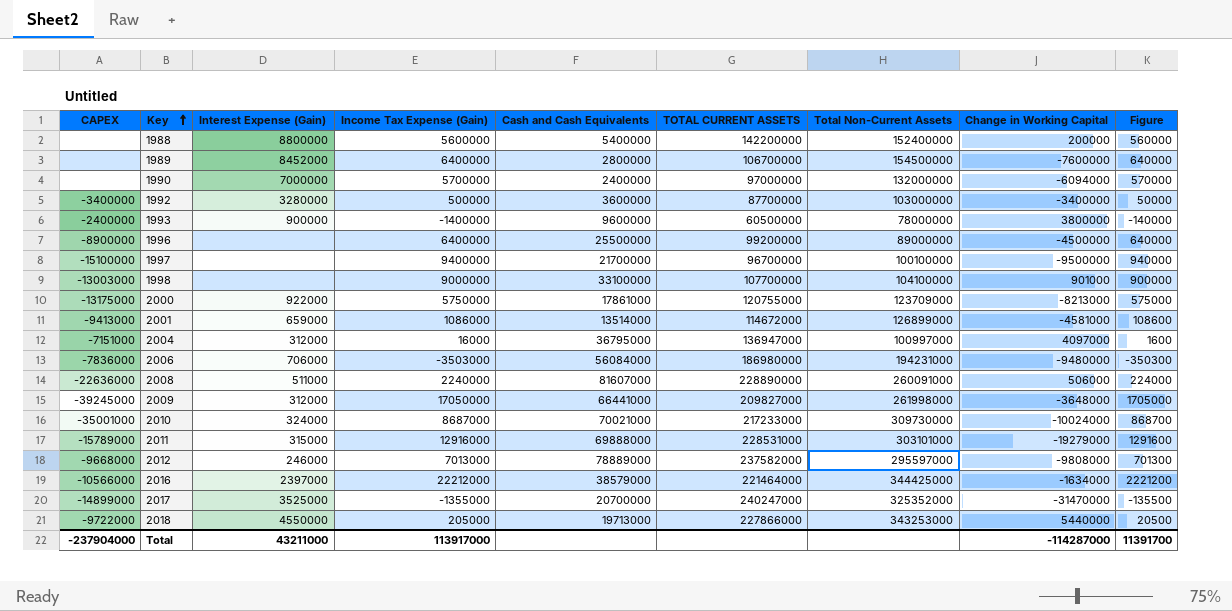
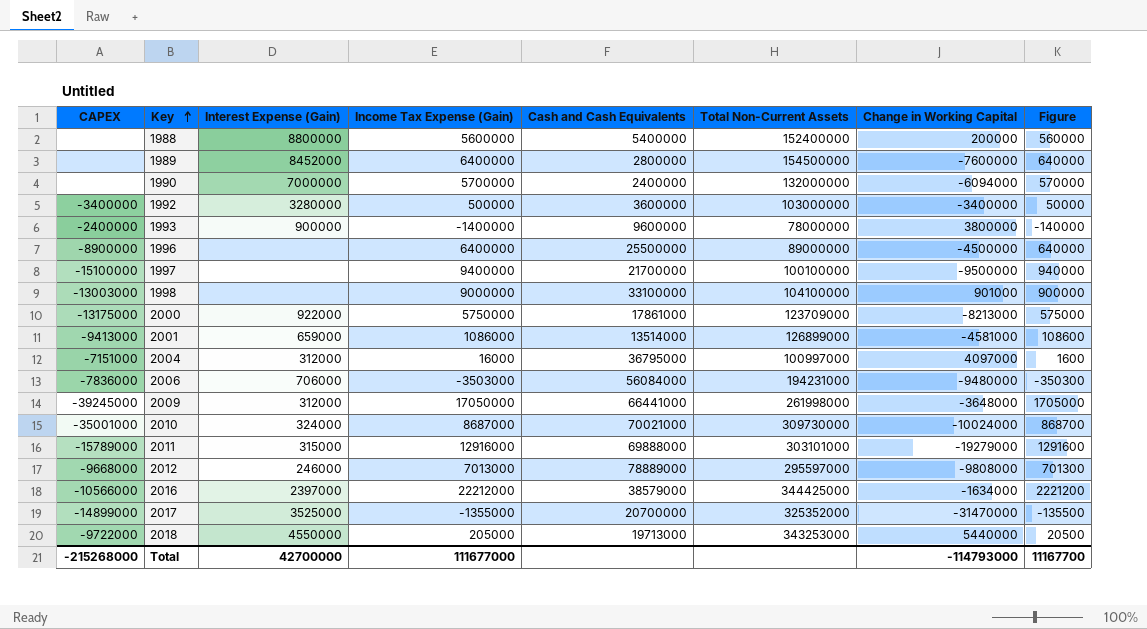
column TOTAL CURRENT ASSETS | position: 6 -> none
row 2008: -22636000 | 511000 | 2240000 | 81607000 | 228890000 | 260091000 | 506000 | 224000 -> none
Total | CAPEX: -237904000 -> -215268000
Total | Interest Expense (Gain): 43211000 -> 42700000
Total | Income Tax Expense (Gain): 113917000 -> 111677000
Total | Change in Working Capital: -114287000 -> -114793000
Total | Figure: 11391700 -> 11167700

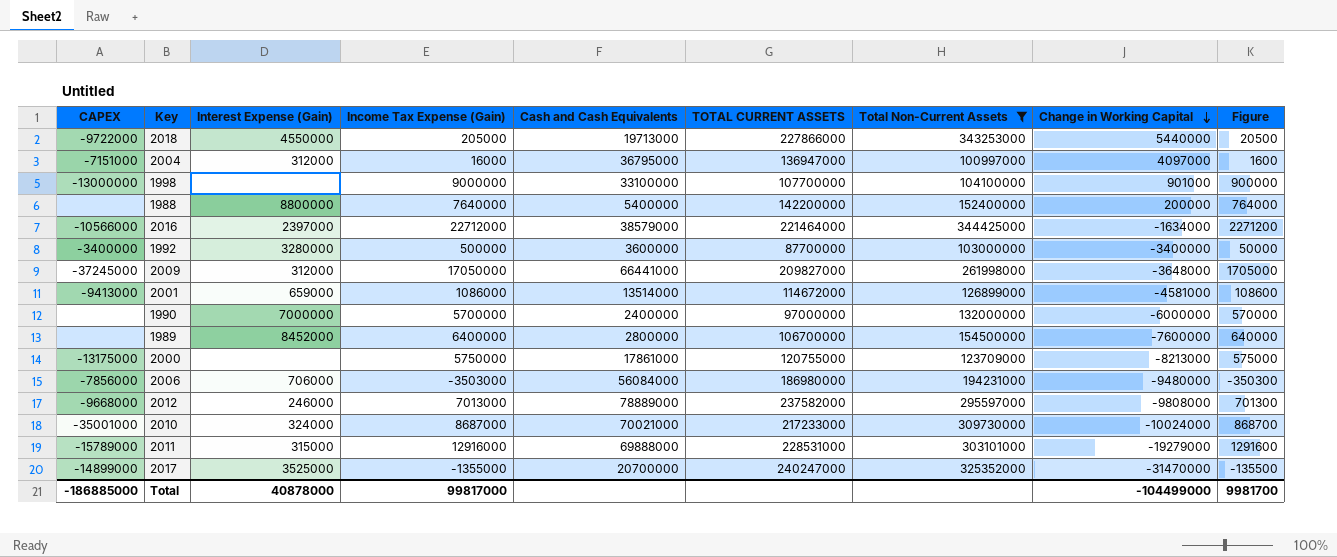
filter: none -> Total Non-Current Assets >= 100997000
row order: Key ascending -> Change in Working Capital descending
column TOTAL CURRENT ASSETS | position: none -> 6
1998 | CAPEX: -13003000 -> -13000000
1988 | Income Tax Expense (Gain): 5600000 -> 7640000
1988 | Figure: 560000 -> 764000
2016 | Income Tax Expense (Gain): 22212000 -> 22712000
2016 | Figure: 2221200 -> 2271200
2009 | CAPEX: -39245000 -> -37245000
1990 | Change in Working Capital: -6094000 -> -6000000
2000 | Interest Expense (Gain): 922000 -> none
2006 | CAPEX: -7836000 -> -7856000
Total | CAPEX: -215268000 -> -186885000
Total | Interest Expense (Gain): 42700000 -> 40878000
Total | Income Tax Expense (Gain): 111677000 -> 99817000
Total | Change in Working Capital: -114793000 -> -104499000
Total | Figure: 11167700 -> 9981700

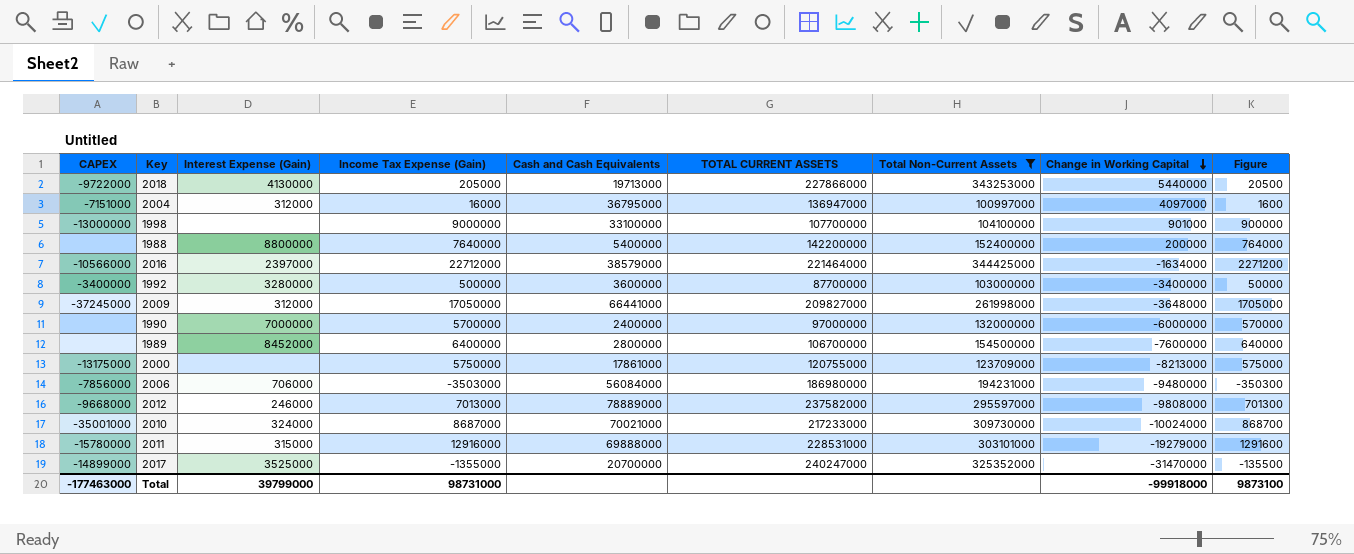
row 2001: -9413000 | 659000 | 1086000 | 13514000 | 114672000 | 126899000 | -4581000 | 108600 -> none
2018 | Interest Expense (Gain): 4550000 -> 4130000
2011 | CAPEX: -15789000 -> -15780000
Total | CAPEX: -186885000 -> -177463000
Total | Interest Expense (Gain): 40878000 -> 39799000
Total | Income Tax Expense (Gain): 99817000 -> 98731000
Total | Change in Working Capital: -104499000 -> -99918000
Total | Figure: 9981700 -> 9873100

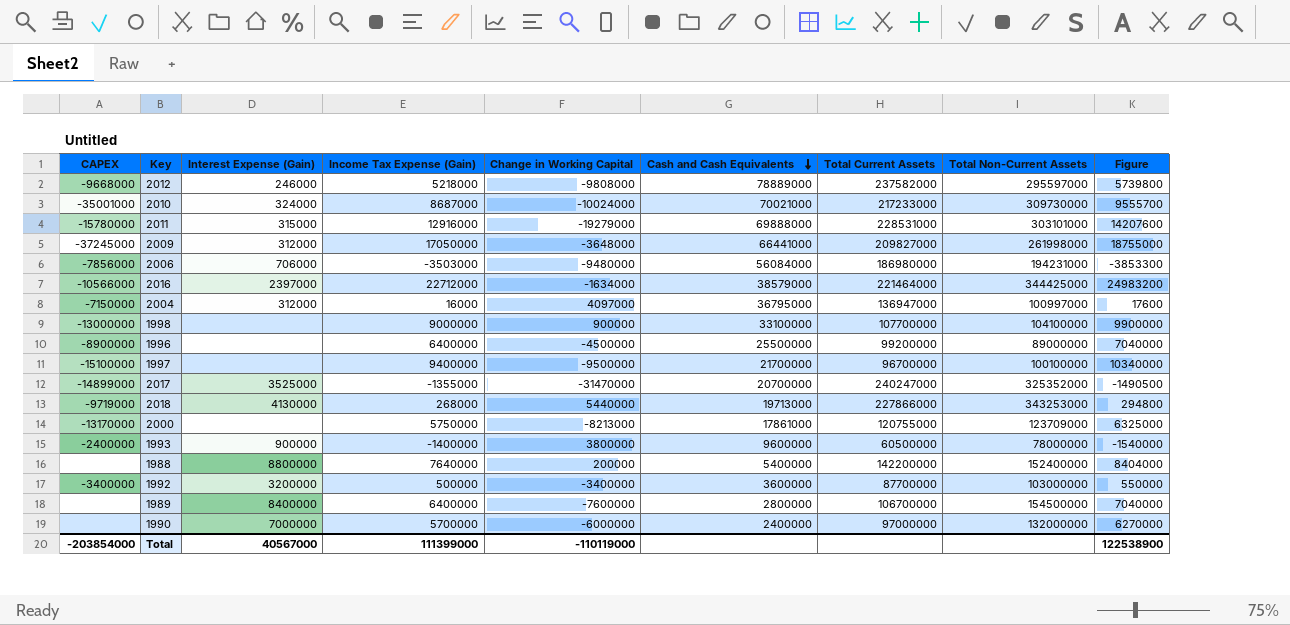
filter: Total Non-Current Assets >= 100997000 -> none
row order: Change in Working Capital descending -> Cash and Cash Equivalents descending
column Change in Working Capital | position: 8 -> 5
column name: TOTAL CURRENT ASSETS -> Total Current Assets
column Figure | formula: [Income Tax Expense (Gain)] * 0.1 -> [Income Tax Expense (Gain)] * 1.1
2012 | Income Tax Expense (Gain): 7013000 -> 5218000
2004 | CAPEX: -7151000 -> -7150000
1998 | Change in Working Capital: 901000 -> 900000
2018 | CAPEX: -9722000 -> -9719000
2018 | Income Tax Expense (Gain): 205000 -> 268000
2000 | CAPEX: -13175000 -> -13170000
1992 | Interest Expense (Gain): 3280000 -> 3200000
1989 | Interest Expense (Gain): 8452000 -> 8400000
Total | CAPEX: -177463000 -> -203854000
Total | Interest Expense (Gain): 39799000 -> 40567000
Total | Income Tax Expense (Gain): 98731000 -> 111399000
Total | Change in Working Capital: -99918000 -> -110119000
Total | Figure: 9873100 -> 122538900

